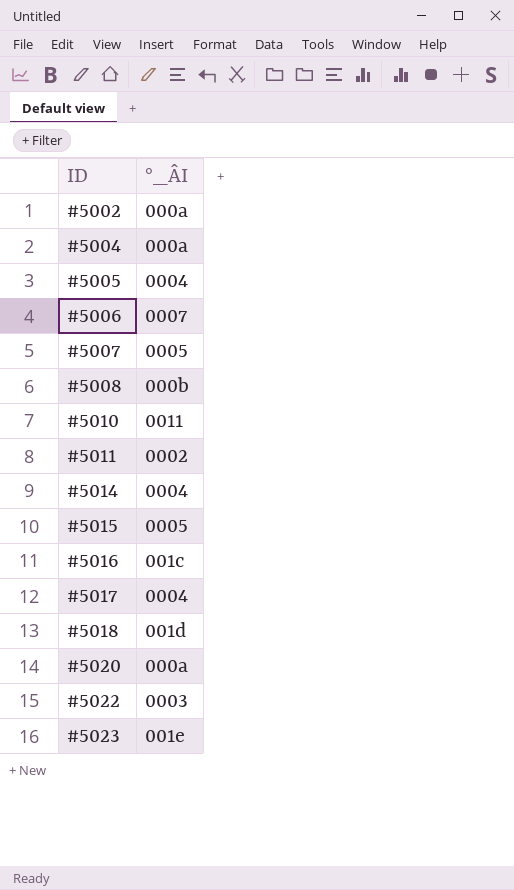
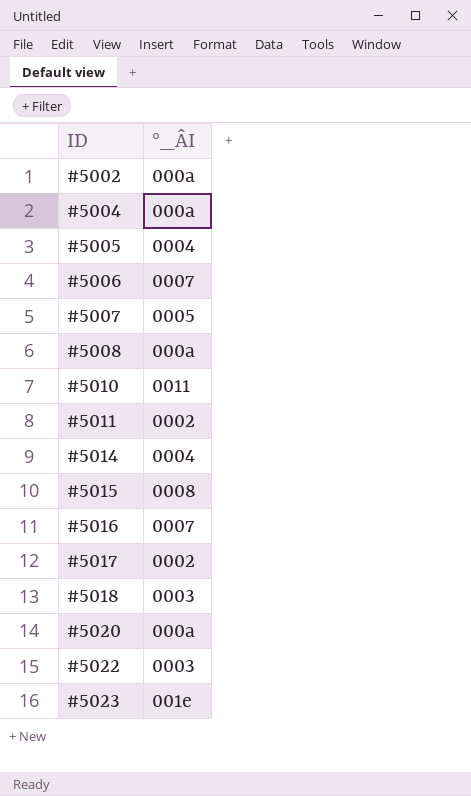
#5008 | °_ÂI: 000b -> 000a
#5015 | °_ÂI: 0005 -> 0008
#5016 | °_ÂI: 001c -> 0007
#5017 | °_ÂI: 0004 -> 0002
#5018 | °_ÂI: 001d -> 0003

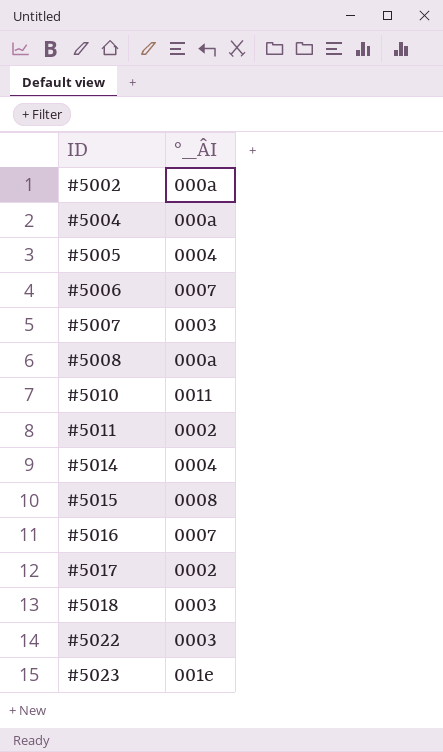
row #5020: 000a -> none
#5007 | °_ÂI: 0005 -> 0003

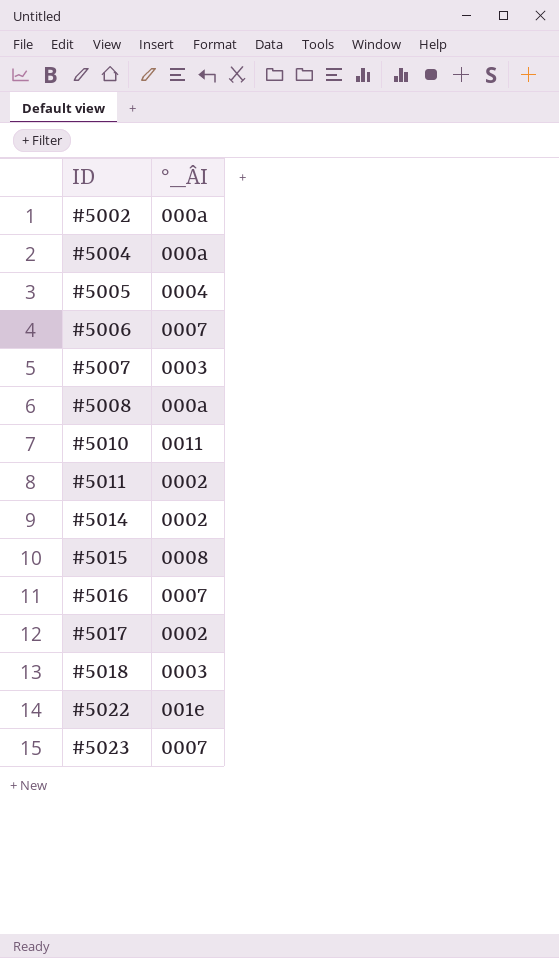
#5014 | °_ÂI: 0004 -> 0002
#5022 | °_ÂI: 0003 -> 001e
#5023 | °_ÂI: 001e -> 0007

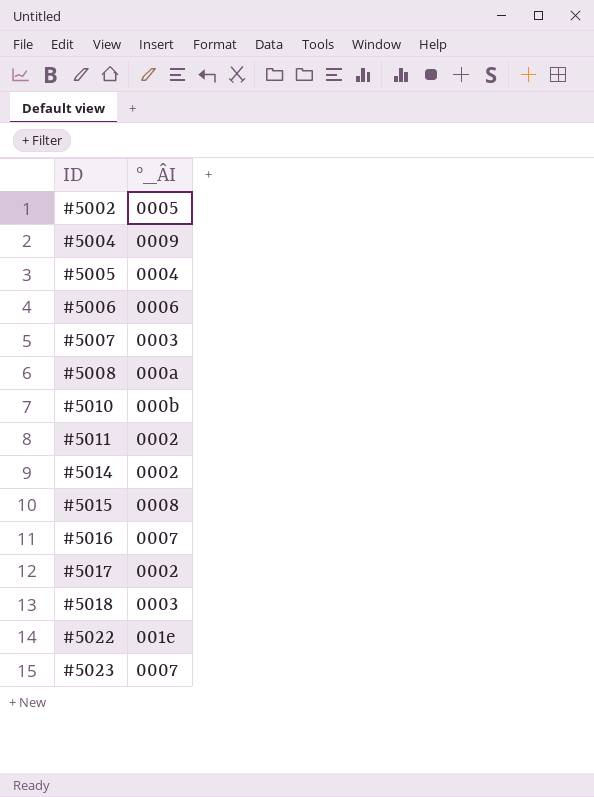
#5002 | °_ÂI: 000a -> 0005
#5004 | °_ÂI: 000a -> 0009
#5006 | °_ÂI: 0007 -> 0006
#5010 | °_ÂI: 0011 -> 000b

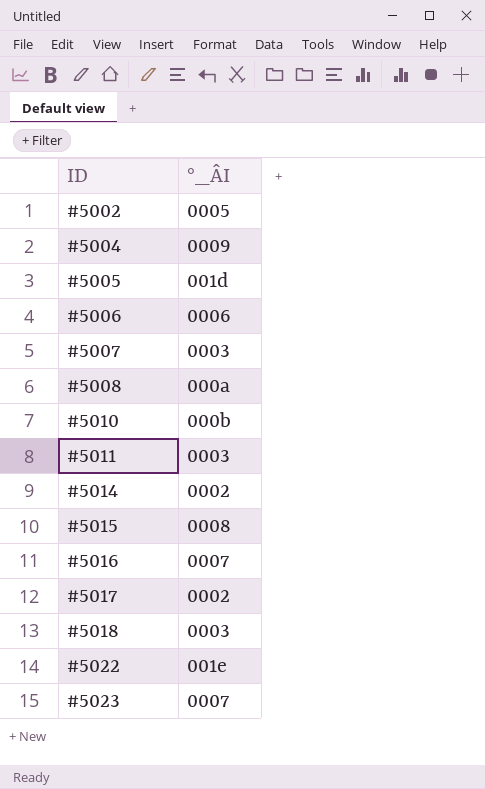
#5005 | °_ÂI: 0004 -> 001d
#5011 | °_ÂI: 0002 -> 0003

